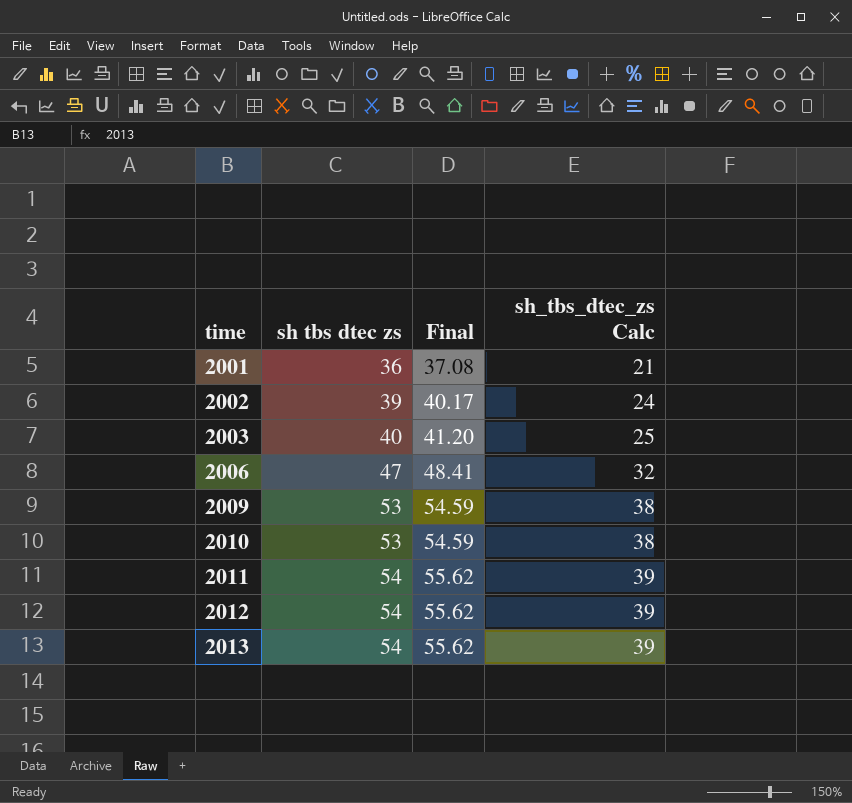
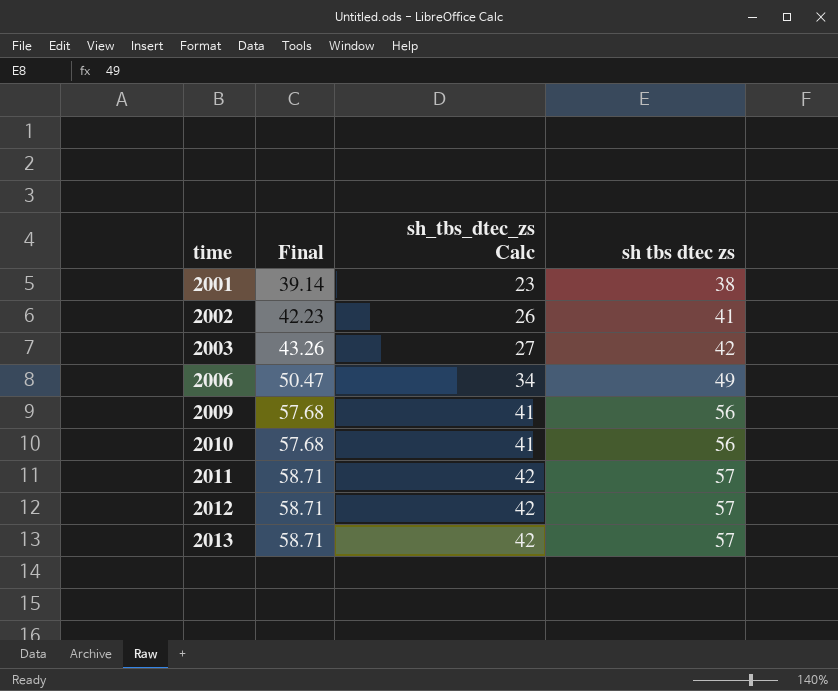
column sh tbs dtec zs | position: 2 -> 4
2001 | Final: 37.08 -> 39.14
2001 | sh_tbs_dtec_zs Calc: 21 -> 23
2001 | sh tbs dtec zs: 36 -> 38
2002 | Final: 40.17 -> 42.23
2002 | sh_tbs_dtec_zs Calc: 24 -> 26
2002 | sh tbs dtec zs: 39 -> 41
2003 | Final: 41.20 -> 43.26
2003 | sh_tbs_dtec_zs Calc: 25 -> 27
2003 | sh tbs dtec zs: 40 -> 42
2006 | Final: 48.41 -> 50.47
2006 | sh_tbs_dtec_zs Calc: 32 -> 34
2006 | sh tbs dtec zs: 47 -> 49
2009 | Final: 54.59 -> 57.68
2009 | sh_tbs_dtec_zs Calc: 38 -> 41
2009 | sh tbs dtec zs: 53 -> 56
2010 | Final: 54.59 -> 57.68
2010 | sh_tbs_dtec_zs Calc: 38 -> 41
2010 | sh tbs dtec zs: 53 -> 56
2011 | Final: 55.62 -> 58.71
2011 | sh_tbs_dtec_zs Calc: 39 -> 42
2011 | sh tbs dtec zs: 54 -> 57
2012 | Final: 55.62 -> 58.71
2012 | sh_tbs_dtec_zs Calc: 39 -> 42
2012 | sh tbs dtec zs: 54 -> 57
2013 | Final: 55.62 -> 58.71
2013 | sh_tbs_dtec_zs Calc: 39 -> 42
2013 | sh tbs dtec zs: 54 -> 57

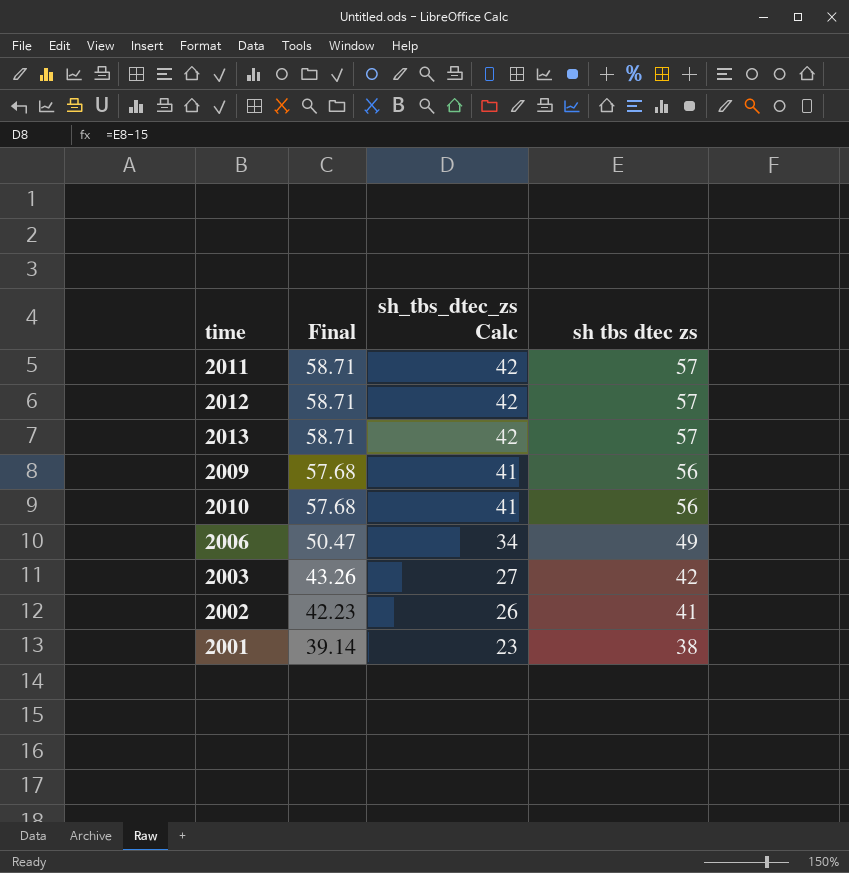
row order: time ascending -> Final descending

